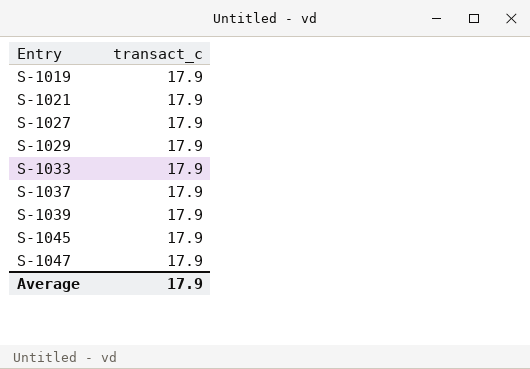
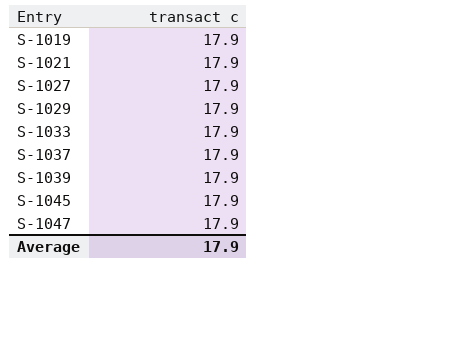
column name: transact_c -> transact c

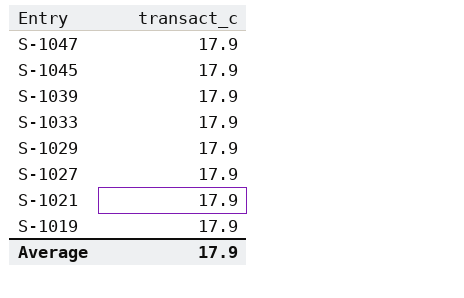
row order: Entry ascending -> Entry descending
column name: transact c -> transact_c
row S-1037: 17.9 -> none

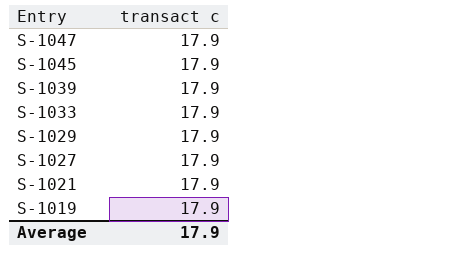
column name: transact_c -> transact c

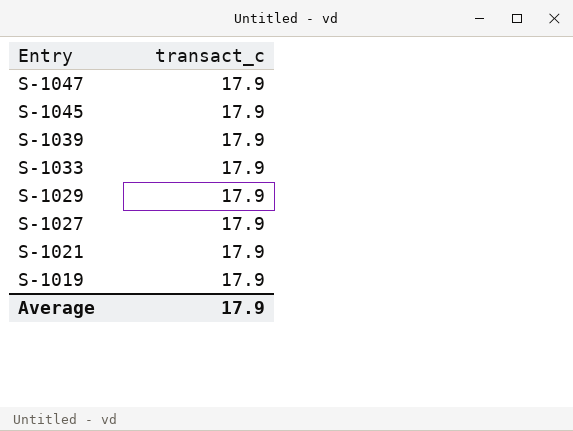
column name: transact c -> transact_c

